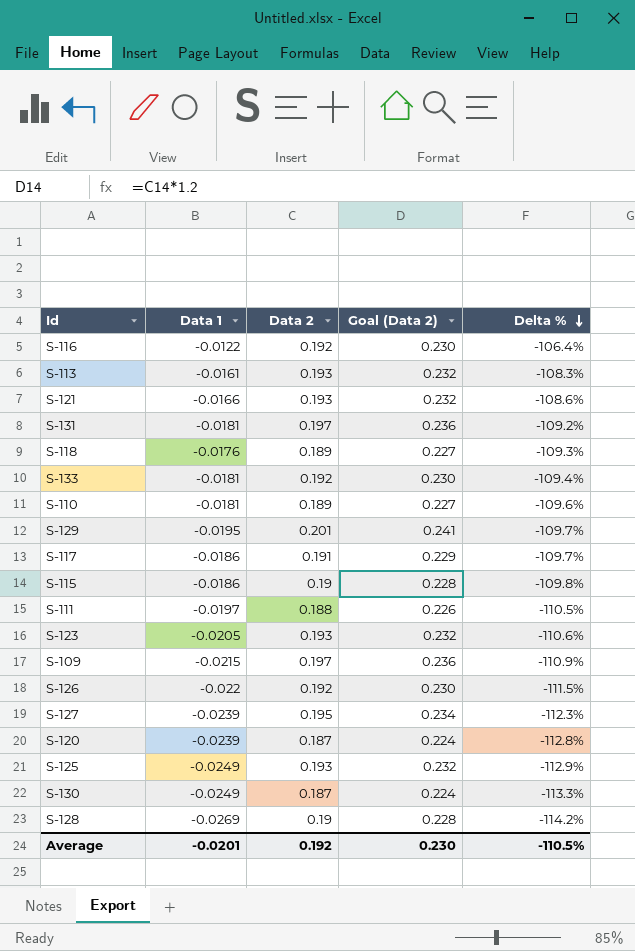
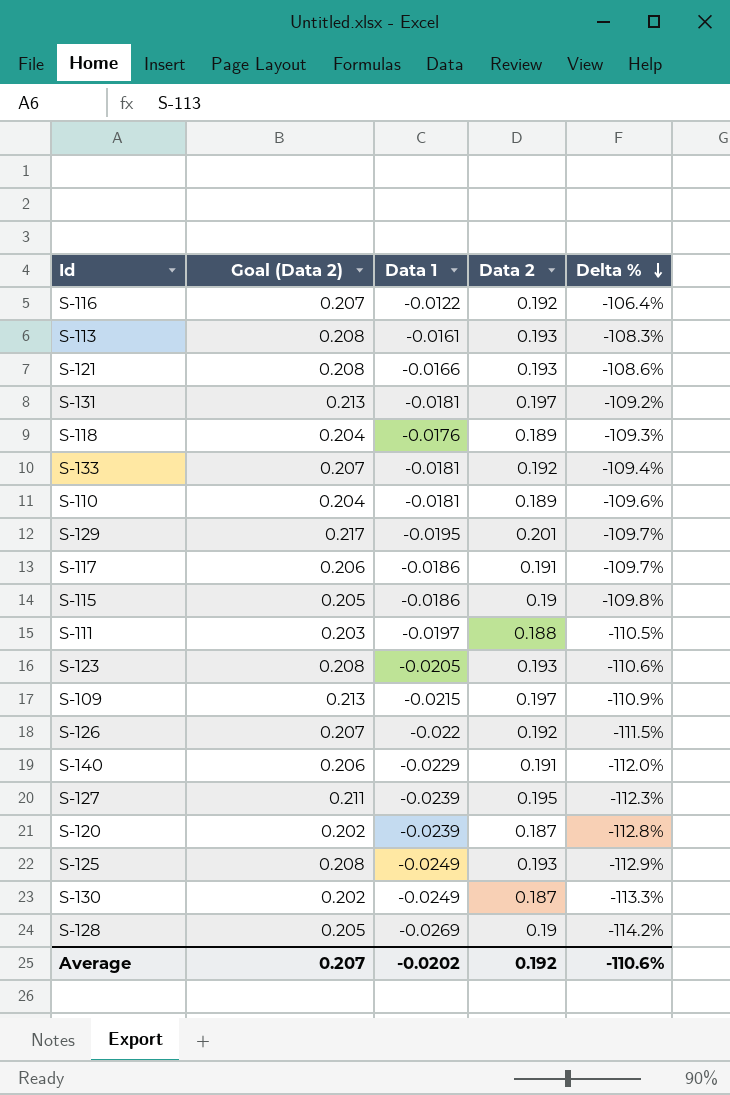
column Goal (Data 2) | formula: [Data 2] * 1.2 -> [Data 2] * 1.08
column Goal (Data 2) | position: 4 -> 2
row S-140: none -> 0.206 | -0.0229 | 0.191 | -112.0%
Average | Goal (Data 2): 0.230 -> 0.207
Average | Data 1: -0.0201 -> -0.0202
Average | Delta %: -110.5% -> -110.6%

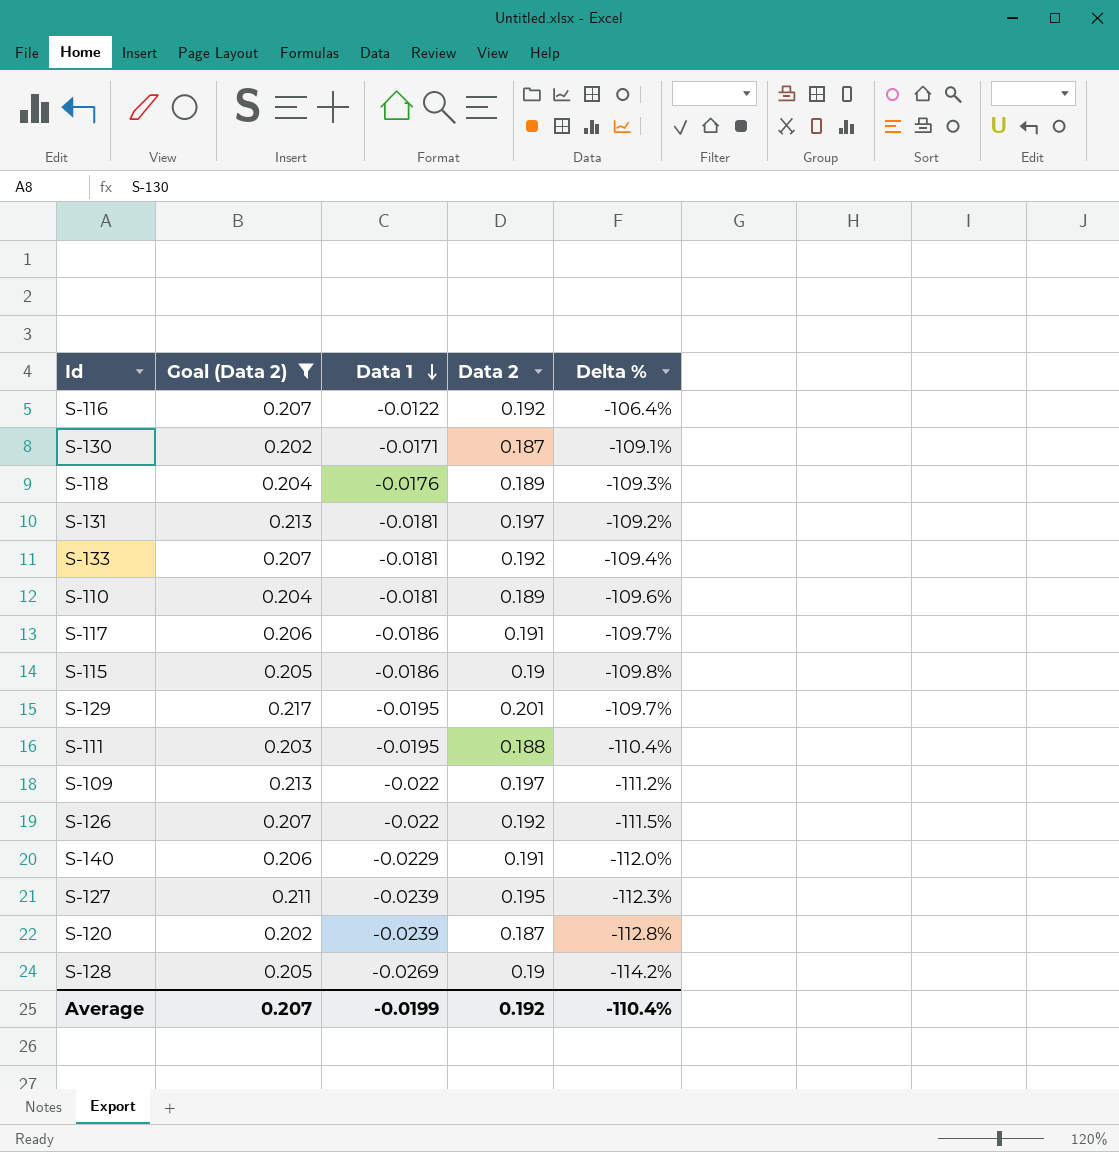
filter: none -> Goal (Data 2) != 0.208
row order: Delta % descending -> Data 1 descending
S-130 | Data 1: -0.0249 -> -0.0171
S-130 | Delta %: -113.3% -> -109.1%
S-111 | Data 1: -0.0197 -> -0.0195
S-111 | Delta %: -110.5% -> -110.4%
S-109 | Data 1: -0.0215 -> -0.022
S-109 | Delta %: -110.9% -> -111.2%
Average | Data 1: -0.0202 -> -0.0199
Average | Delta %: -110.6% -> -110.4%

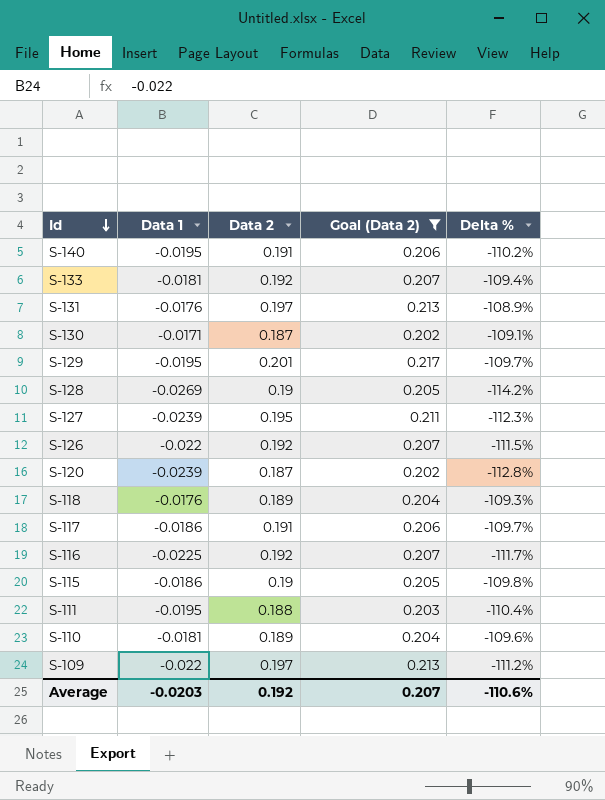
row order: Data 1 descending -> Id descending
column Goal (Data 2) | position: 2 -> 4
S-140 | Data 1: -0.0229 -> -0.0195
S-140 | Delta %: -112.0% -> -110.2%
S-131 | Data 1: -0.0181 -> -0.0176
S-131 | Delta %: -109.2% -> -108.9%
S-116 | Data 1: -0.0122 -> -0.0225
S-116 | Delta %: -106.4% -> -111.7%
Average | Data 1: -0.0199 -> -0.0203
Average | Delta %: -110.4% -> -110.6%

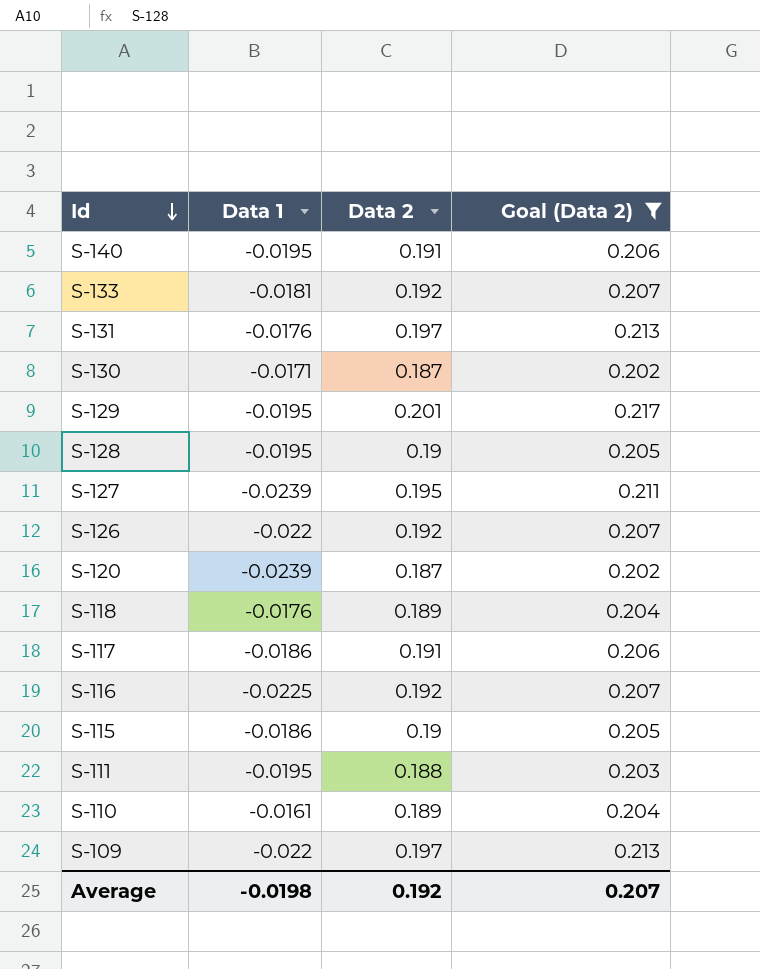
column Delta % | formula: ([Data 1] - [Data 2]) / [Data 2] -> none
S-128 | Data 1: -0.0269 -> -0.0195
S-110 | Data 1: -0.0181 -> -0.0161
Average | Data 1: -0.0203 -> -0.0198

